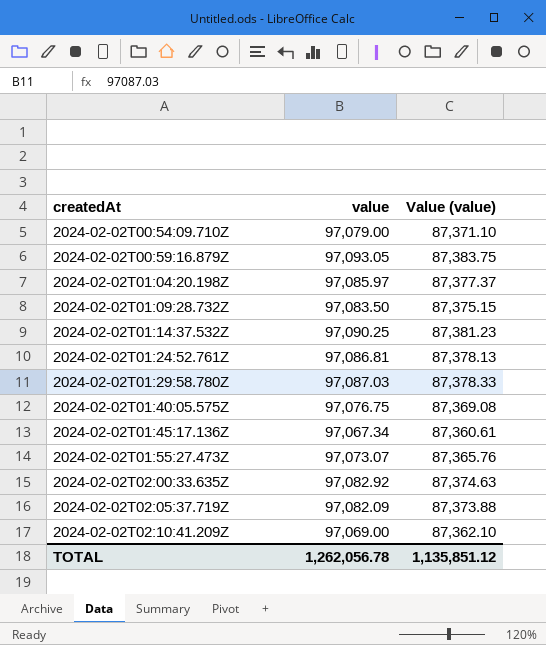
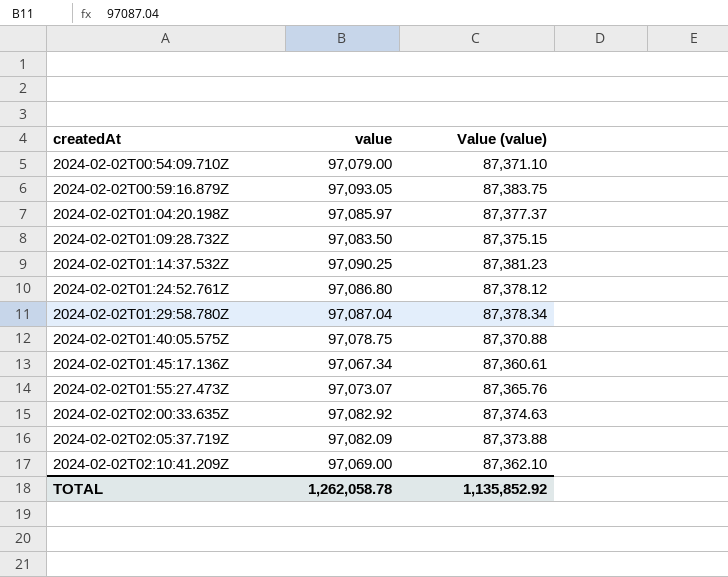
2024-02-02T01:24:52.761Z | value: 97,086.81 -> 97,086.80
2024-02-02T01:24:52.761Z | Value (value): 87,378.13 -> 87,378.12
2024-02-02T01:29:58.780Z | value: 97,087.03 -> 97,087.04
2024-02-02T01:29:58.780Z | Value (value): 87,378.33 -> 87,378.34
2024-02-02T01:40:05.575Z | value: 97,076.75 -> 97,078.75
2024-02-02T01:40:05.575Z | Value (value): 87,369.08 -> 87,370.88
TOTAL | value: 1,262,056.78 -> 1,262,058.78
TOTAL | Value (value): 1,135,851.12 -> 1,135,852.92

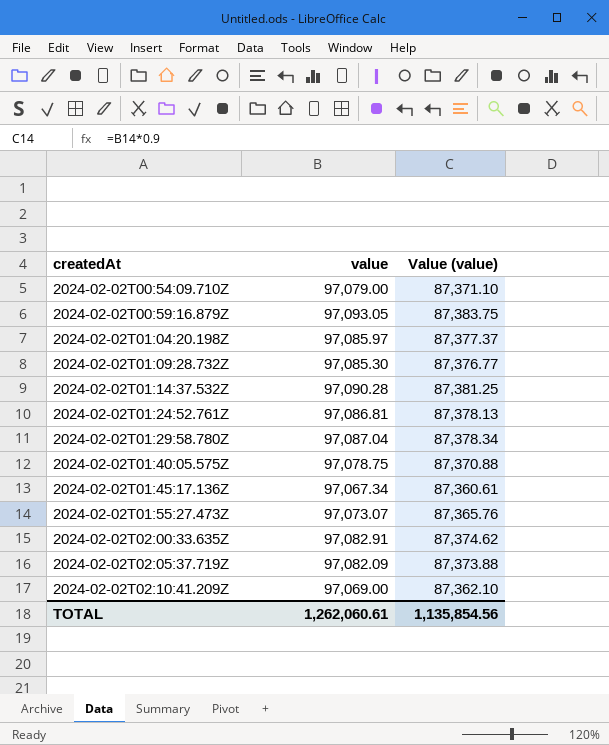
2024-02-02T01:09:28.732Z | value: 97,083.50 -> 97,085.30
2024-02-02T01:09:28.732Z | Value (value): 87,375.15 -> 87,376.77
2024-02-02T01:14:37.532Z | value: 97,090.25 -> 97,090.28
2024-02-02T01:14:37.532Z | Value (value): 87,381.23 -> 87,381.25
2024-02-02T01:24:52.761Z | value: 97,086.80 -> 97,086.81
2024-02-02T01:24:52.761Z | Value (value): 87,378.12 -> 87,378.13
2024-02-02T02:00:33.635Z | value: 97,082.92 -> 97,082.91
2024-02-02T02:00:33.635Z | Value (value): 87,374.63 -> 87,374.62
TOTAL | value: 1,262,058.78 -> 1,262,060.61
TOTAL | Value (value): 1,135,852.92 -> 1,135,854.56

